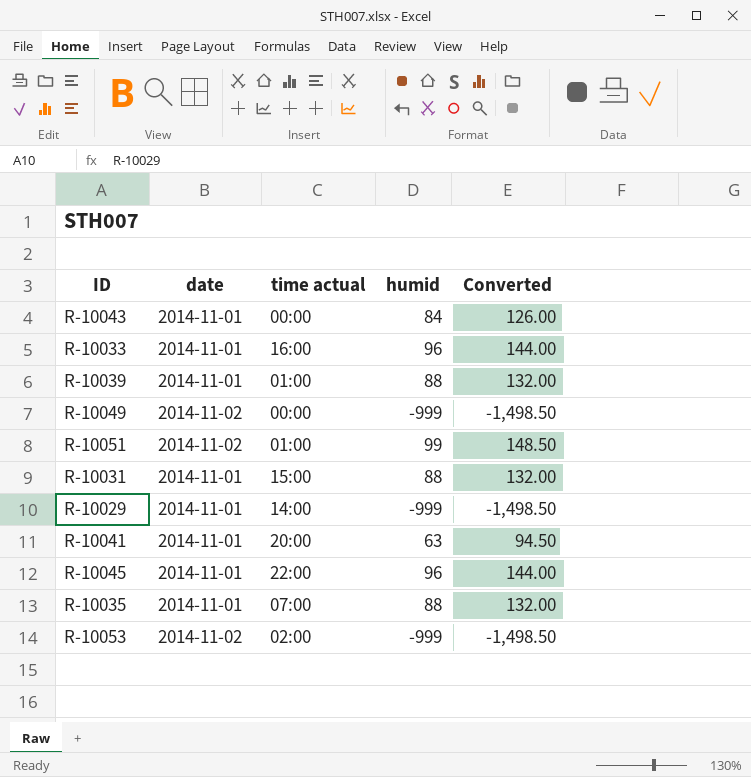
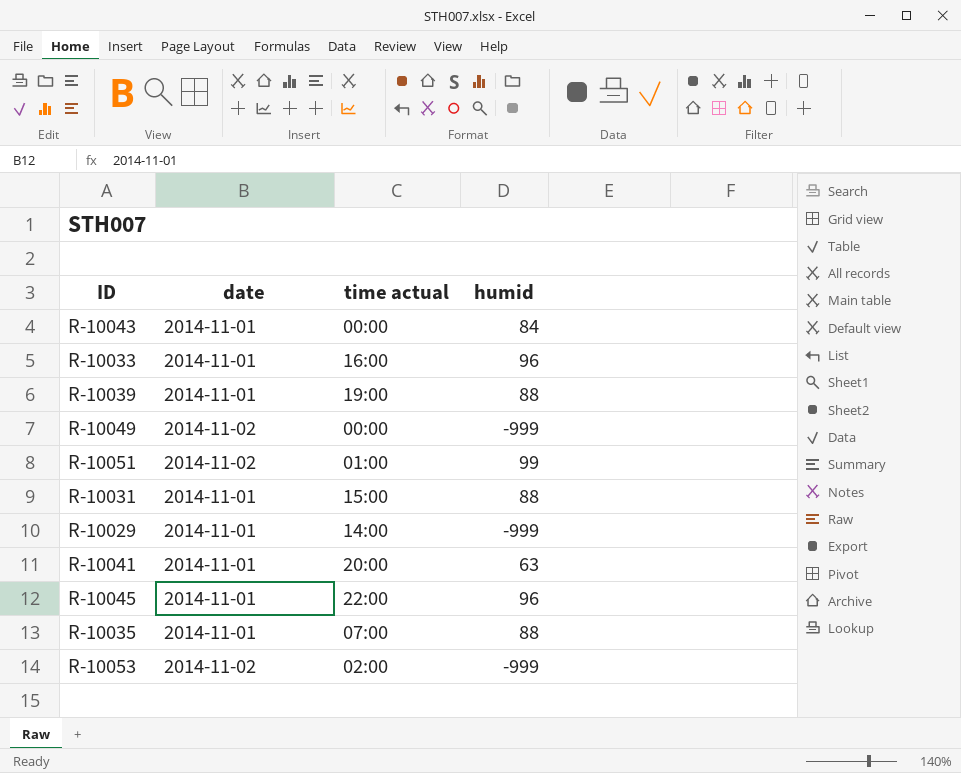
column Converted | formula: [humid] * 1.5 -> none
R-10039 | time actual: 01:00 -> 19:00

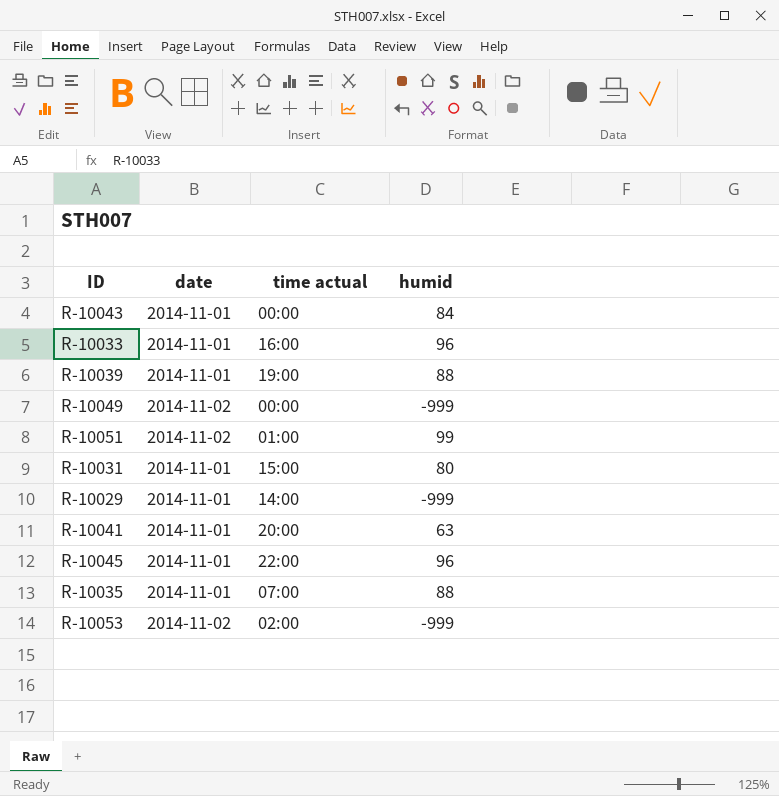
R-10031 | humid: 88 -> 80

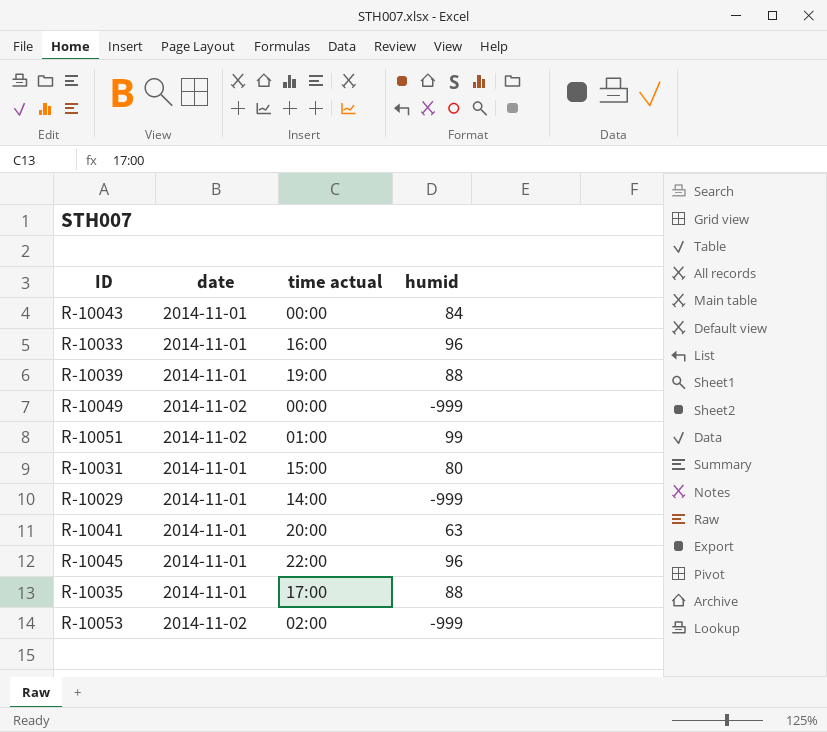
R-10035 | time actual: 07:00 -> 17:00

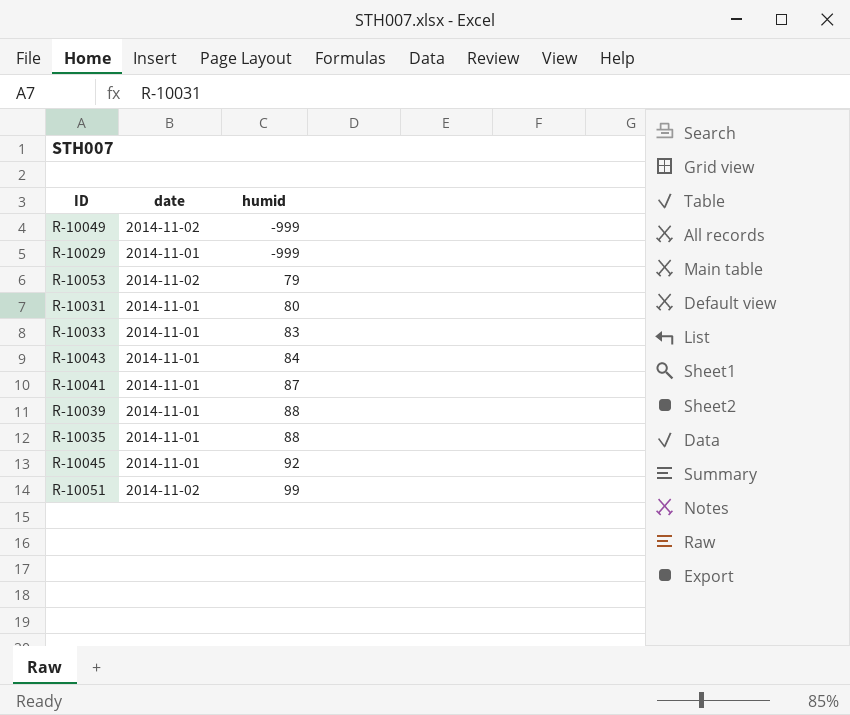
row order: none -> humid ascending
column time actual | position: 3 -> none
R-10053 | humid: -999 -> 79
R-10033 | humid: 96 -> 83
R-10041 | humid: 63 -> 87
R-10045 | humid: 96 -> 92

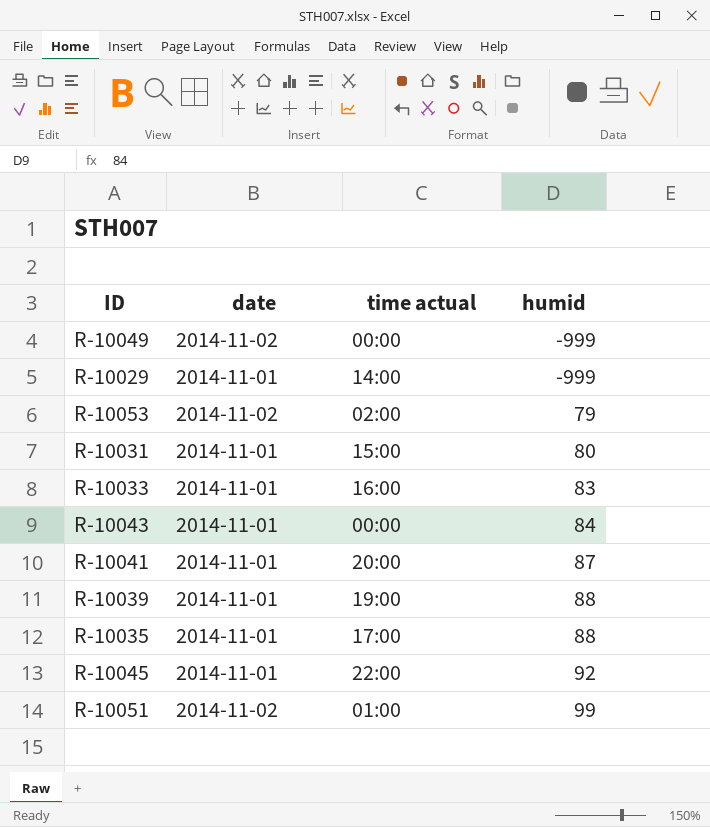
column time actual | position: none -> 3

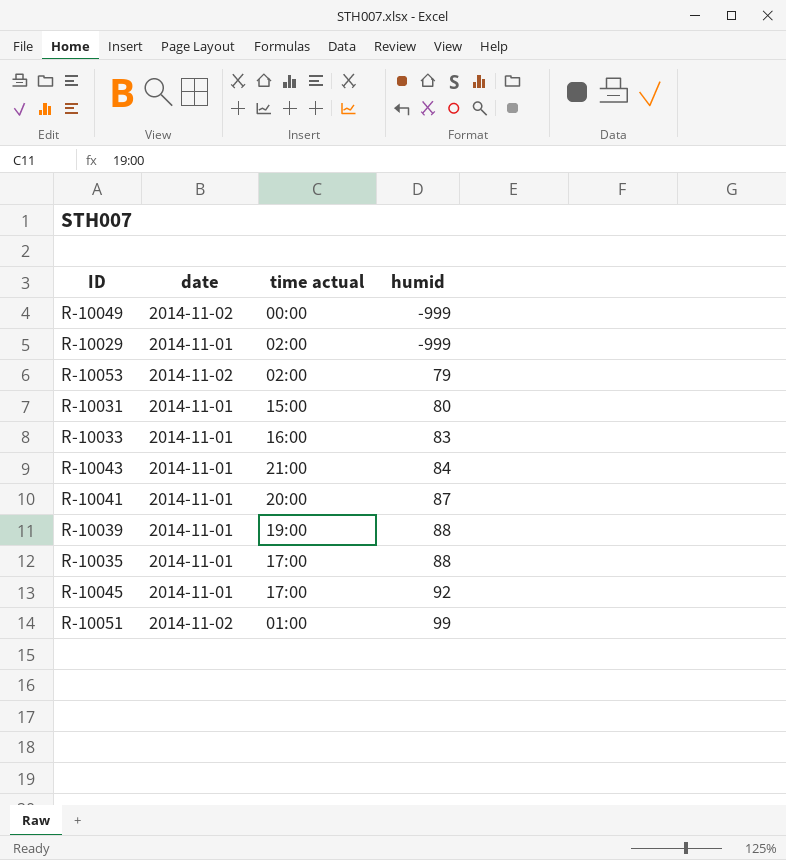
R-10029 | time actual: 14:00 -> 02:00
R-10043 | time actual: 00:00 -> 21:00
R-10045 | time actual: 22:00 -> 17:00

